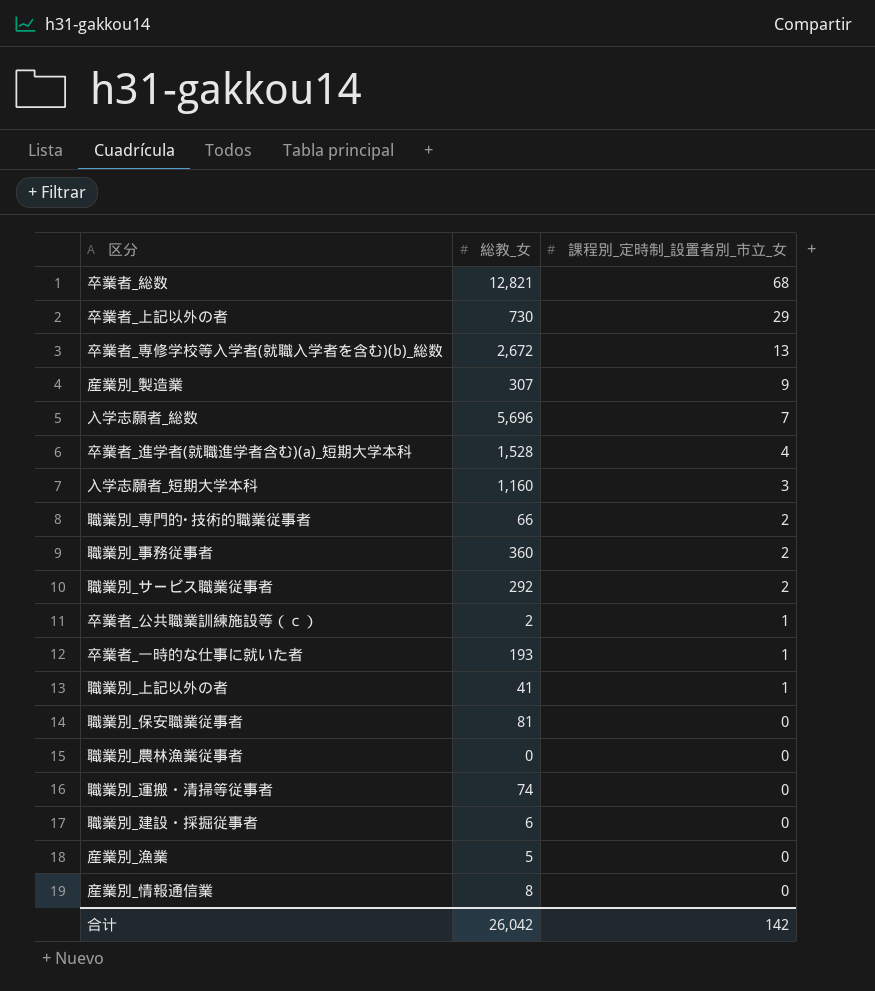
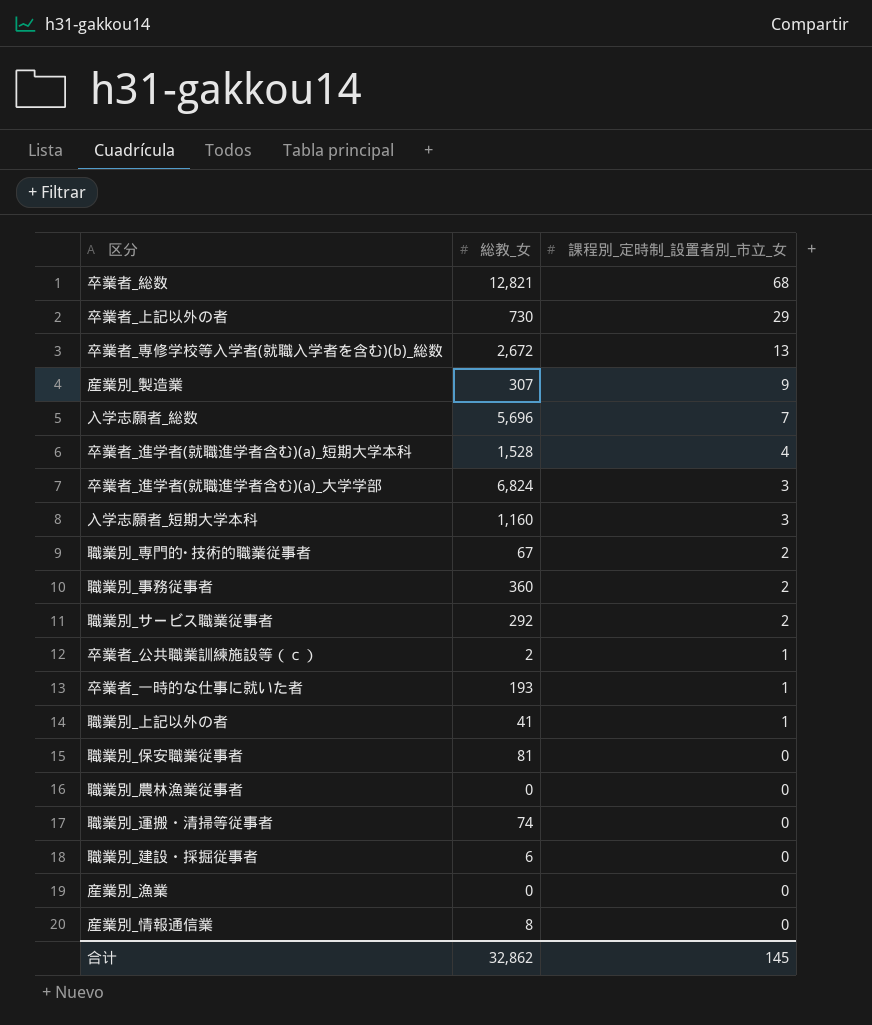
row 卒業者_進学者(就職進学者含む)(a)_大学学部: none -> 6,824 | 3
職業別_専門的･技術的職業従事者 | 総教_女: 66 -> 67
産業別_漁業 | 総教_女: 5 -> 0
合计 | 総教_女: 26,042 -> 32,862
合计 | 課程別_定時制_設置者別_市立_女: 142 -> 145

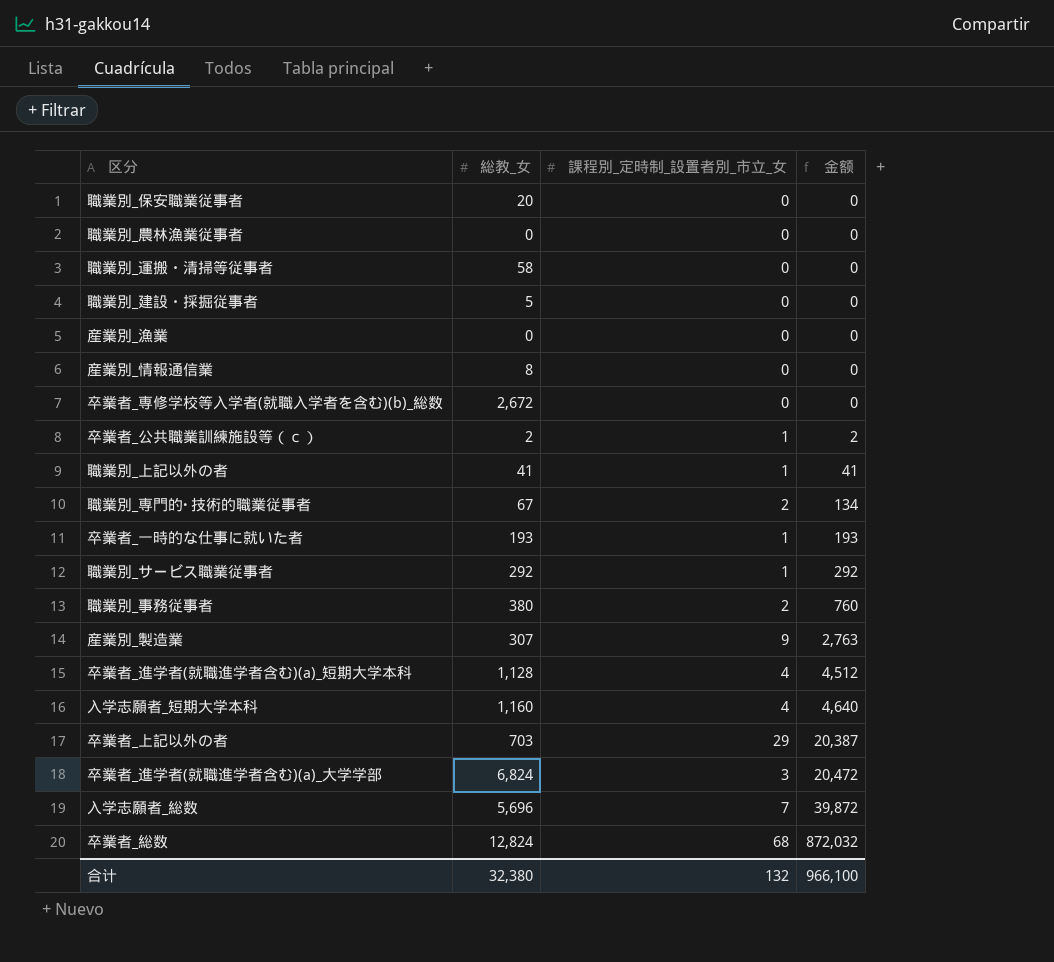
row order: 課程別_定時制_設置者別_市立_女 descending -> 金额 ascending
column 金额 | formula: none -> [総教_女] * [課程別_定時制_設置者別_市立_女]
職業別_保安職業従事者 | 総教_女: 81 -> 20
職業別_運搬・清掃等従事者 | 総教_女: 74 -> 58
職業別_建設・採掘従事者 | 総教_女: 6 -> 5
卒業者_専修学校等入学者(就職入学者を含む)(b)_総数 | 課程別_定時制_設置者別_市立_女: 13 -> 0
職業別_サービス職業従事者 | 課程別_定時制_設置者別_市立_女: 2 -> 1
職業別_事務従事者 | 総教_女: 360 -> 380
卒業者_進学者(就職進学者含む)(a)_短期大学本科 | 総教_女: 1,528 -> 1,128
入学志願者_短期大学本科 | 課程別_定時制_設置者別_市立_女: 3 -> 4
卒業者_上記以外の者 | 総教_女: 730 -> 703
卒業者_総数 | 総教_女: 12,821 -> 12,824
合计 | 総教_女: 32,862 -> 32,380
合计 | 課程別_定時制_設置者別_市立_女: 145 -> 132

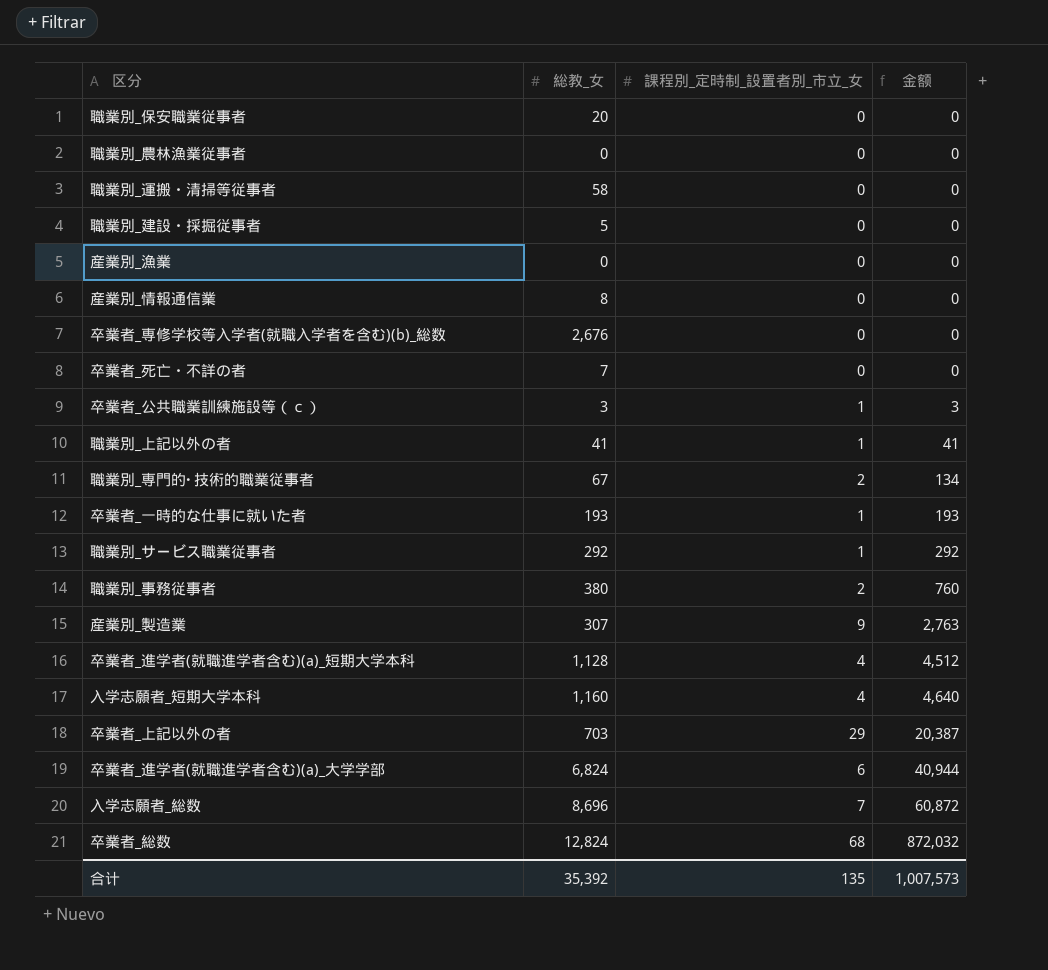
卒業者_専修学校等入学者(就職入学者を含む)(b)_総数 | 総教_女: 2,672 -> 2,676
row 卒業者_死亡・不詳の者: none -> 7 | 0 | 0
卒業者_公共職業訓練施設等（ｃ） | 総教_女: 2 -> 3
卒業者_公共職業訓練施設等（ｃ） | 金额: 2 -> 3
卒業者_進学者(就職進学者含む)(a)_大学学部 | 課程別_定時制_設置者別_市立_女: 3 -> 6
卒業者_進学者(就職進学者含む)(a)_大学学部 | 金额: 20,472 -> 40,944
入学志願者_総数 | 総教_女: 5,696 -> 8,696
入学志願者_総数 | 金额: 39,872 -> 60,872
合计 | 総教_女: 32,380 -> 35,392
合计 | 課程別_定時制_設置者別_市立_女: 132 -> 135
合计 | 金额: 966,100 -> 1,007,573

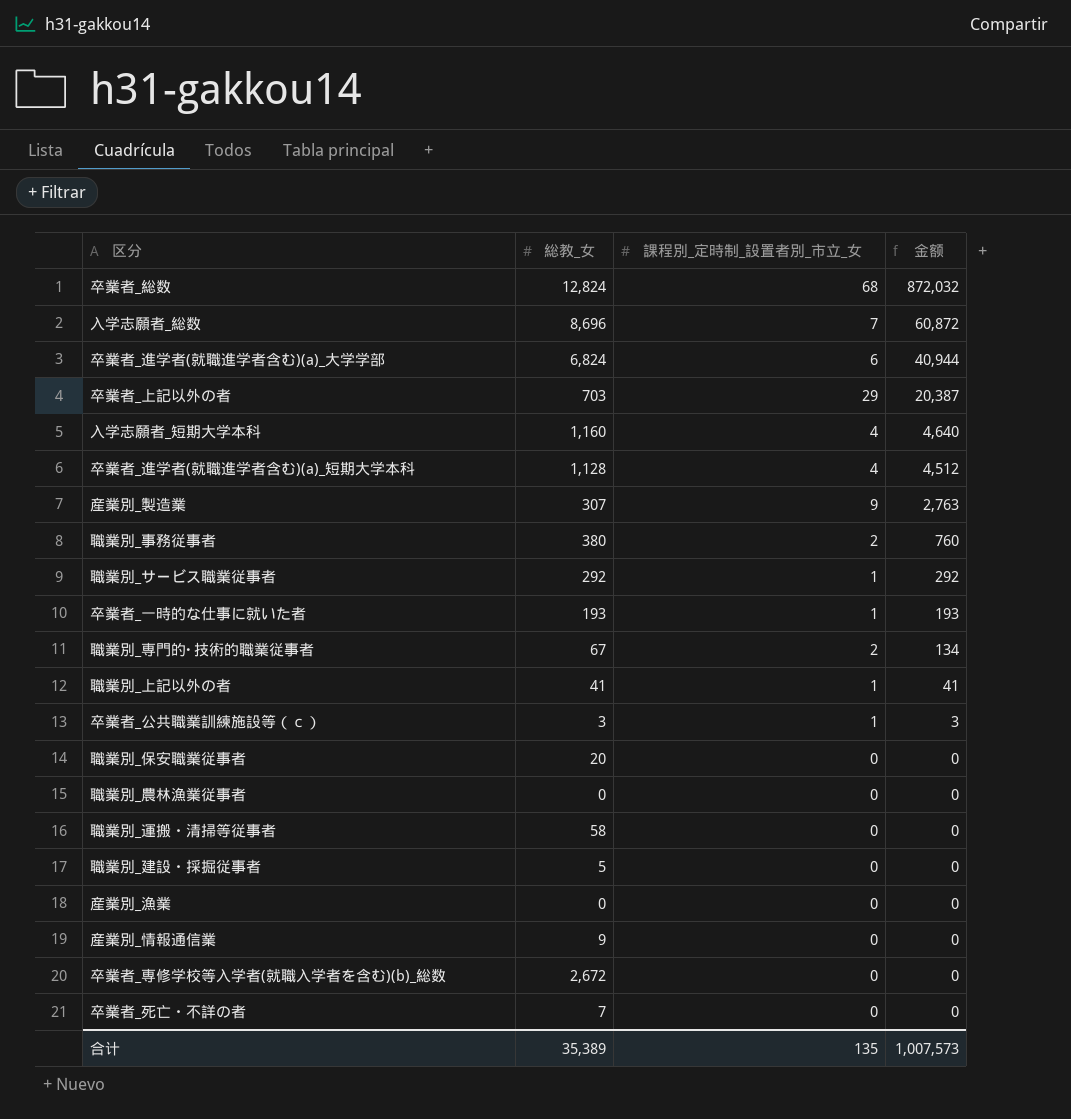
row order: 金额 ascending -> 金额 descending
産業別_情報通信業 | 総教_女: 8 -> 9
卒業者_専修学校等入学者(就職入学者を含む)(b)_総数 | 総教_女: 2,676 -> 2,672
合计 | 総教_女: 35,392 -> 35,389

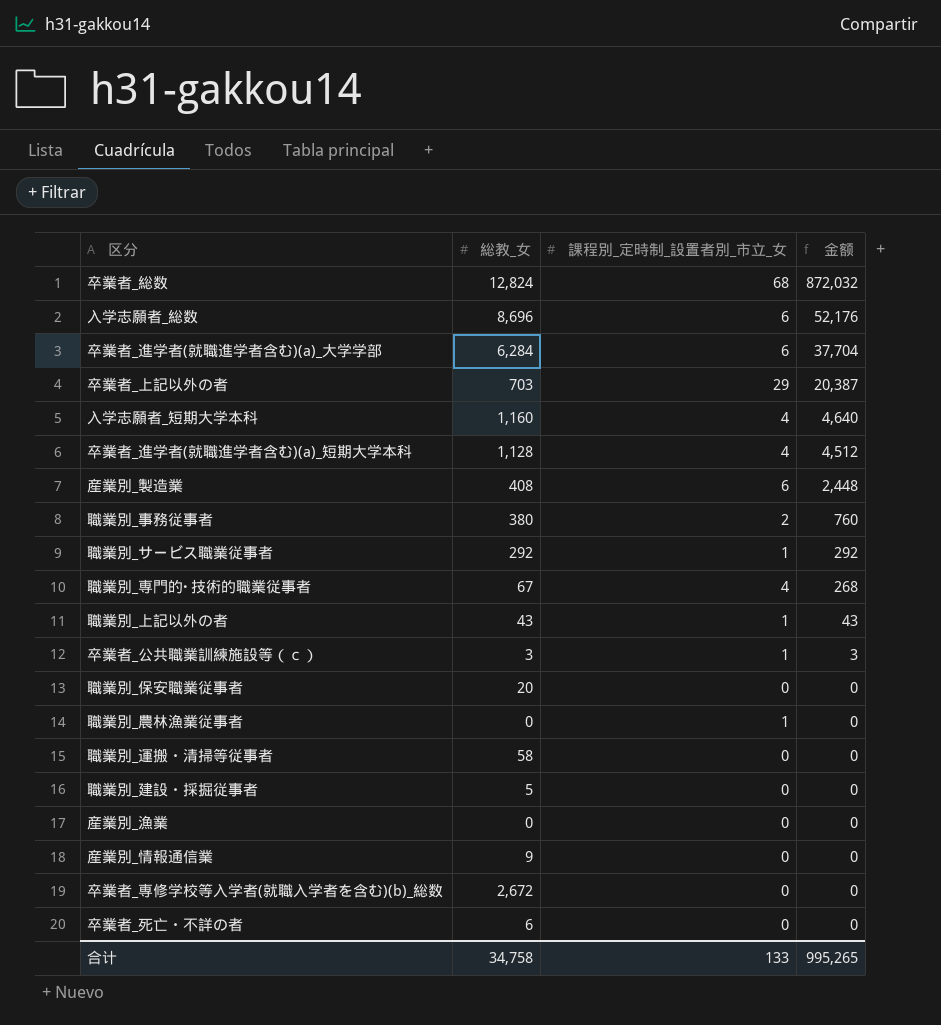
row 卒業者_一時的な仕事に就いた者: 193 | 1 | 193 -> none
入学志願者_総数 | 課程別_定時制_設置者別_市立_女: 7 -> 6
入学志願者_総数 | 金额: 60,872 -> 52,176
卒業者_進学者(就職進学者含む)(a)_大学学部 | 総教_女: 6,824 -> 6,284
卒業者_進学者(就職進学者含む)(a)_大学学部 | 金额: 40,944 -> 37,704
産業別_製造業 | 総教_女: 307 -> 408
産業別_製造業 | 課程別_定時制_設置者別_市立_女: 9 -> 6
産業別_製造業 | 金额: 2,763 -> 2,448
職業別_専門的･技術的職業従事者 | 課程別_定時制_設置者別_市立_女: 2 -> 4
職業別_専門的･技術的職業従事者 | 金额: 134 -> 268
職業別_上記以外の者 | 総教_女: 41 -> 43
職業別_上記以外の者 | 金额: 41 -> 43
職業別_農林漁業従事者 | 課程別_定時制_設置者別_市立_女: 0 -> 1
卒業者_死亡・不詳の者 | 総教_女: 7 -> 6
合计 | 総教_女: 35,389 -> 34,758
合计 | 課程別_定時制_設置者別_市立_女: 135 -> 133
合计 | 金额: 1,007,573 -> 995,265

